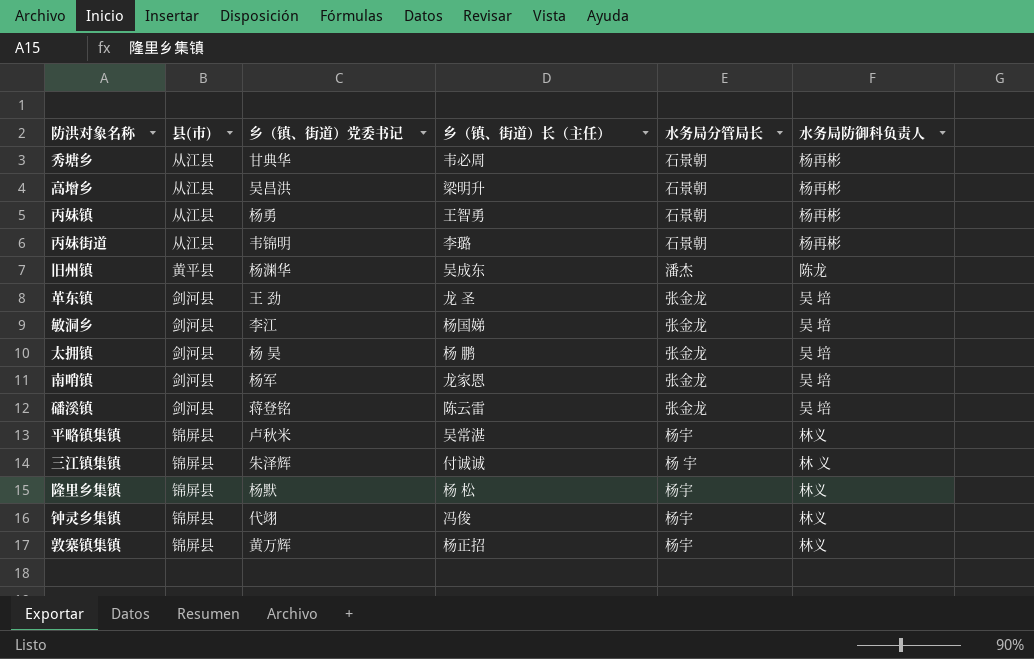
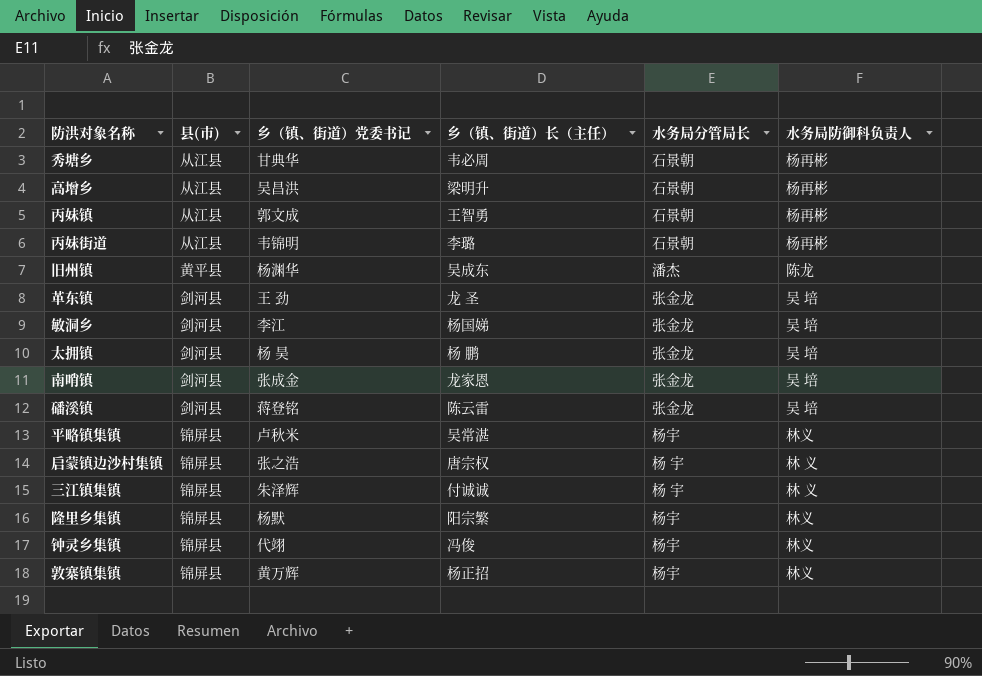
丙妹镇 | 乡（镇、街道）党委书记: 杨勇 -> 郭文成
南哨镇 | 乡（镇、街道）党委书记: 杨军 -> 张成金
row 启蒙镇边沙村集镇: none -> 锦屏县 | 张之浩 | 唐宗权 | 杨 宇 | 林 义
隆里乡集镇 | 乡（镇、街道）长（主任）: 杨 松 -> 阳宗繁

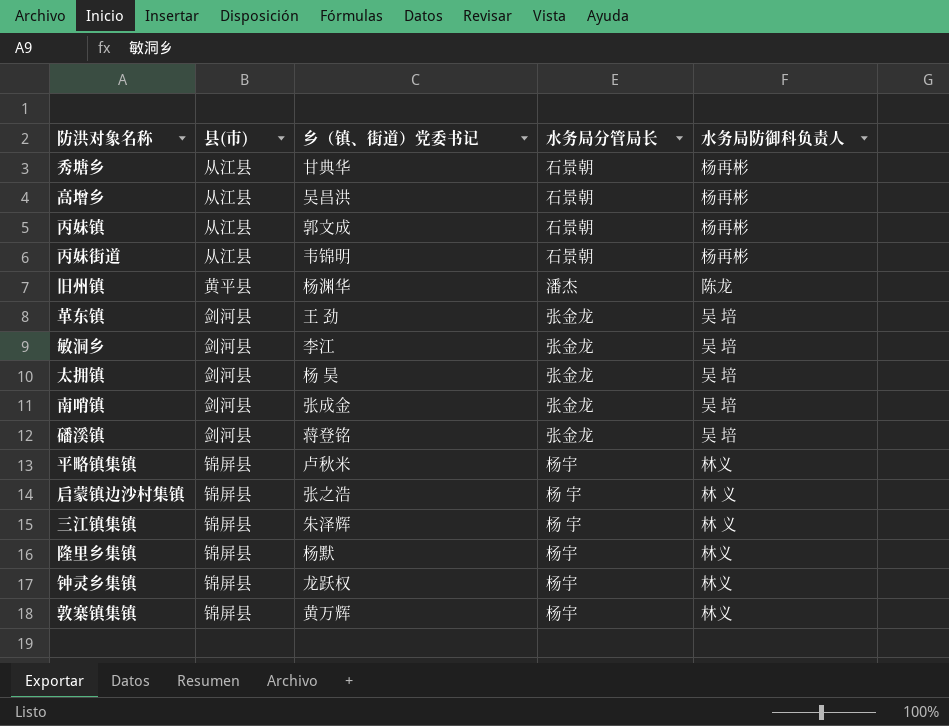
column 乡（镇、街道）长（主任） | position: 4 -> none
钟灵乡集镇 | 乡（镇、街道）党委书记: 代翊 -> 龙跃权

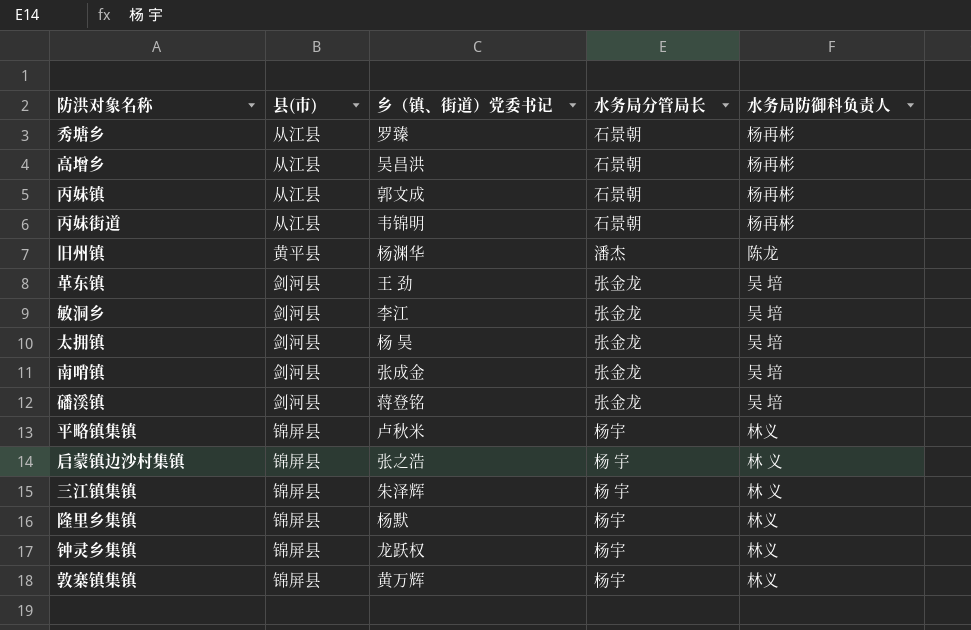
秀塘乡 | 乡（镇、街道）党委书记: 甘典华 -> 罗臻

